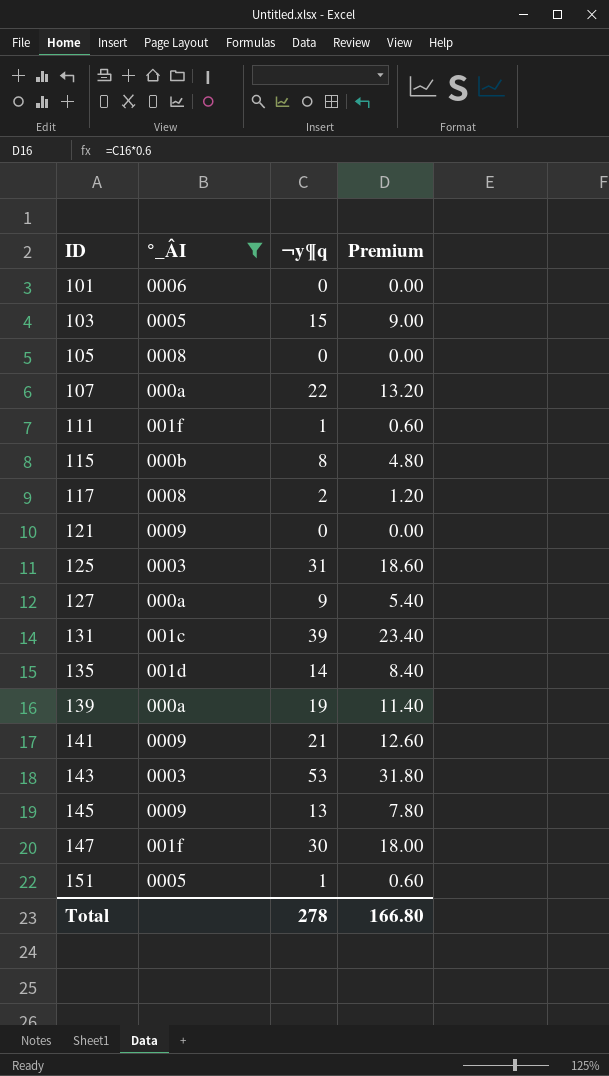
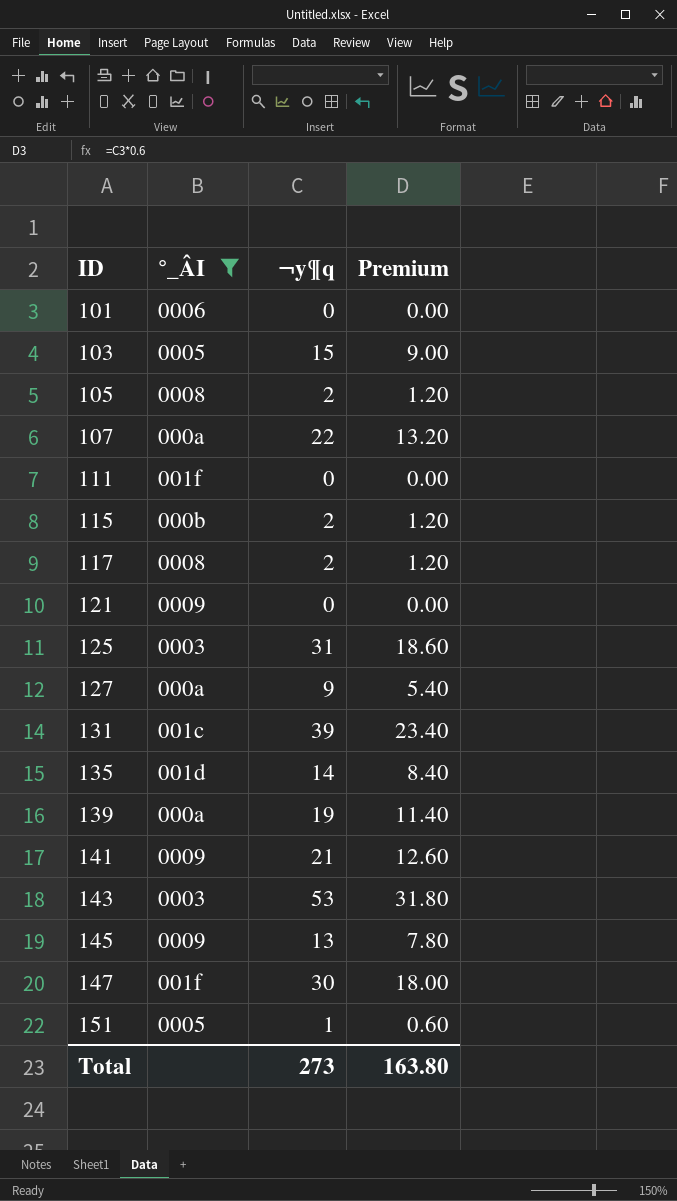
105 | ¬y¶q: 0 -> 2
105 | Premium: 0.00 -> 1.20
111 | ¬y¶q: 1 -> 0
111 | Premium: 0.60 -> 0.00
115 | ¬y¶q: 8 -> 2
115 | Premium: 4.80 -> 1.20
Total | ¬y¶q: 278 -> 273
Total | Premium: 166.80 -> 163.80

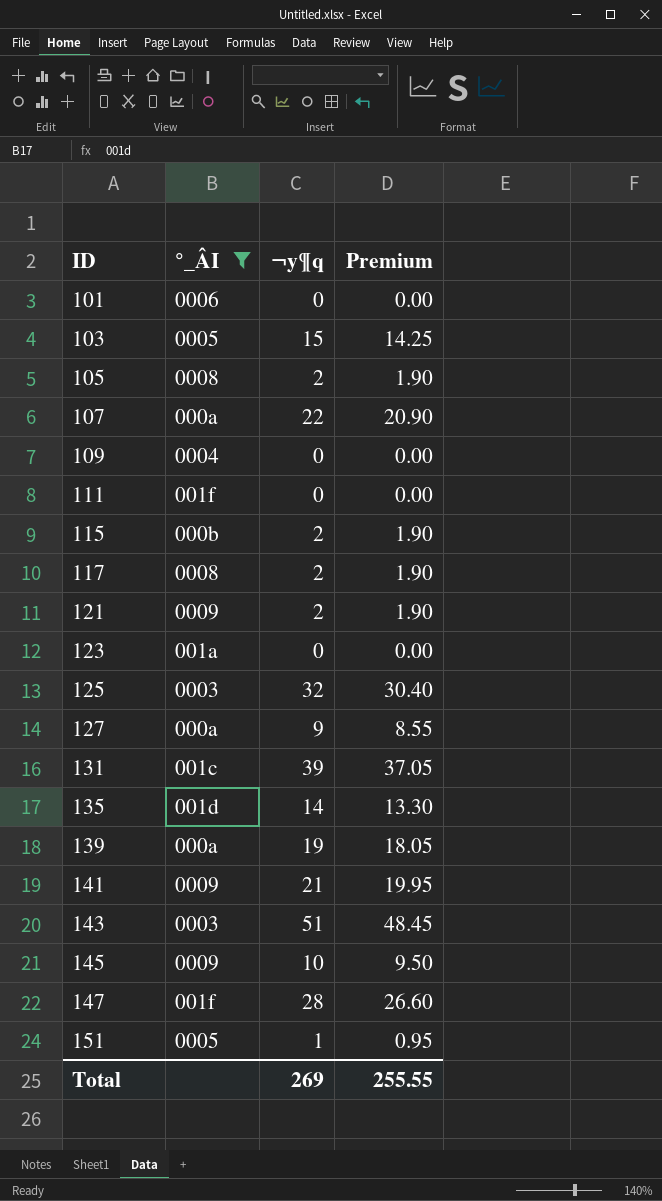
column Premium | formula: [¬y¶q] * 0.6 -> [¬y¶q] * 0.95
row 109: none -> 0004 | 0 | 0.00
121 | ¬y¶q: 0 -> 2
row 123: none -> 001a | 0 | 0.00
125 | ¬y¶q: 31 -> 32
143 | ¬y¶q: 53 -> 51
145 | ¬y¶q: 13 -> 10
147 | ¬y¶q: 30 -> 28
Total | ¬y¶q: 273 -> 269
Total | Premium: 163.80 -> 255.55

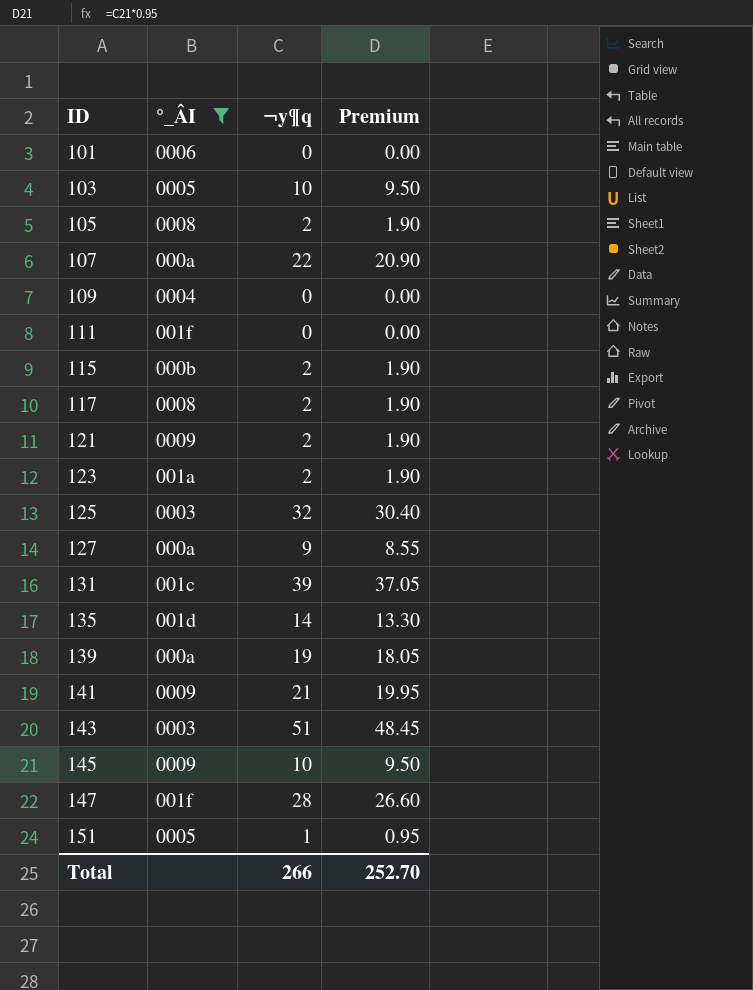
103 | ¬y¶q: 15 -> 10
103 | Premium: 14.25 -> 9.50
123 | ¬y¶q: 0 -> 2
123 | Premium: 0.00 -> 1.90
Total | ¬y¶q: 269 -> 266
Total | Premium: 255.55 -> 252.70

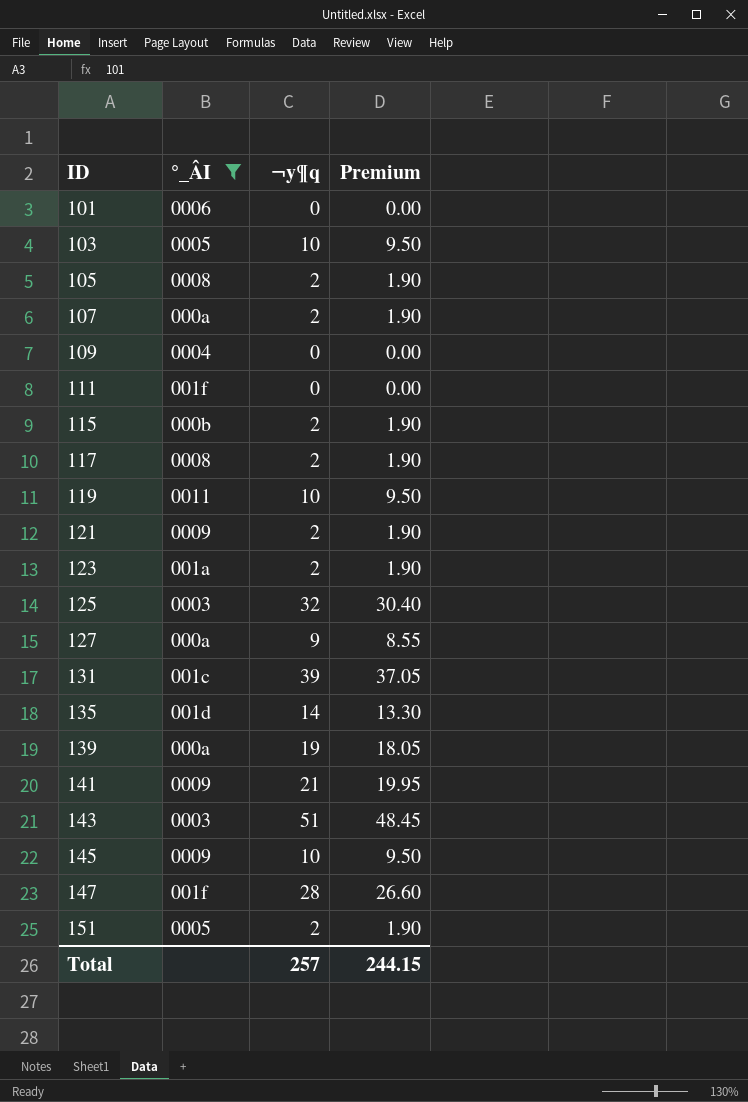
107 | ¬y¶q: 22 -> 2
107 | Premium: 20.90 -> 1.90
row 119: none -> 0011 | 10 | 9.50
151 | ¬y¶q: 1 -> 2
151 | Premium: 0.95 -> 1.90
Total | ¬y¶q: 266 -> 257
Total | Premium: 252.70 -> 244.15

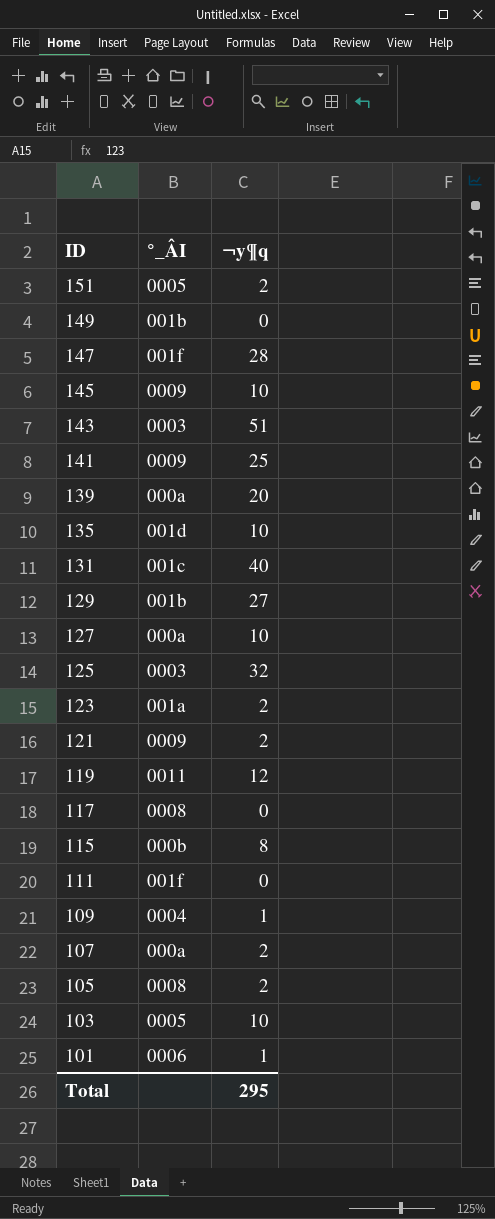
filter: °_ÂI != 001b -> none
row order: ID ascending -> ID descending
column Premium | formula: [¬y¶q] * 0.95 -> none
141 | ¬y¶q: 21 -> 25
139 | ¬y¶q: 19 -> 20
135 | ¬y¶q: 14 -> 10
131 | ¬y¶q: 39 -> 40
127 | ¬y¶q: 9 -> 10
119 | ¬y¶q: 10 -> 12
117 | ¬y¶q: 2 -> 0
115 | ¬y¶q: 2 -> 8
109 | ¬y¶q: 0 -> 1
101 | ¬y¶q: 0 -> 1
Total | ¬y¶q: 257 -> 295

